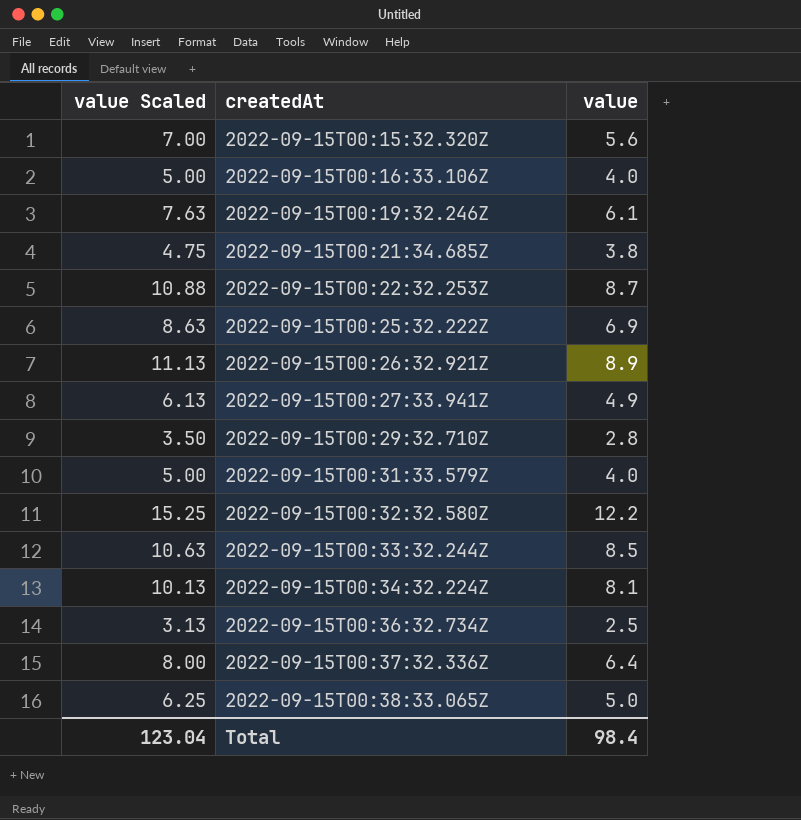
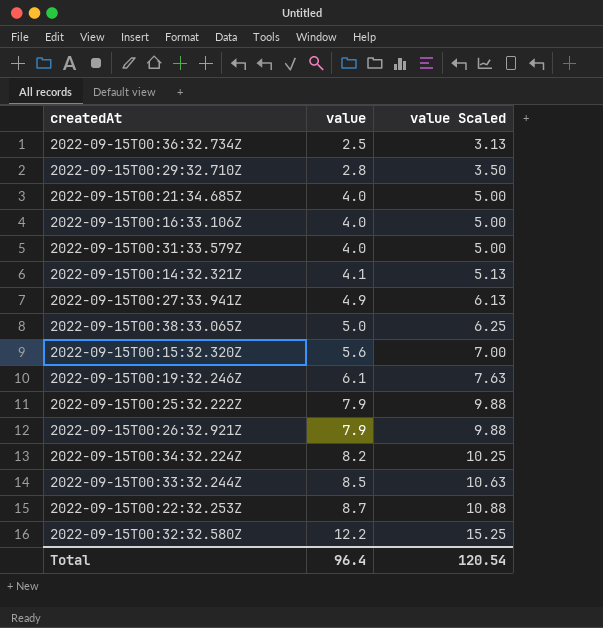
row order: createdAt ascending -> value ascending
column value Scaled | position: 1 -> 3
row 2022-09-15T00:37:32.336Z: 8.00 | 6.4 -> none
2022-09-15T00:21:34.685Z | value: 3.8 -> 4.0
2022-09-15T00:21:34.685Z | value Scaled: 4.75 -> 5.00
row 2022-09-15T00:14:32.321Z: none -> 4.1 | 5.13
2022-09-15T00:25:32.222Z | value: 6.9 -> 7.9
2022-09-15T00:25:32.222Z | value Scaled: 8.63 -> 9.88
2022-09-15T00:26:32.921Z | value: 8.9 -> 7.9
2022-09-15T00:26:32.921Z | value Scaled: 11.13 -> 9.88
2022-09-15T00:34:32.224Z | value: 8.1 -> 8.2
2022-09-15T00:34:32.224Z | value Scaled: 10.13 -> 10.25
Total | value: 98.4 -> 96.4
Total | value Scaled: 123.04 -> 120.54

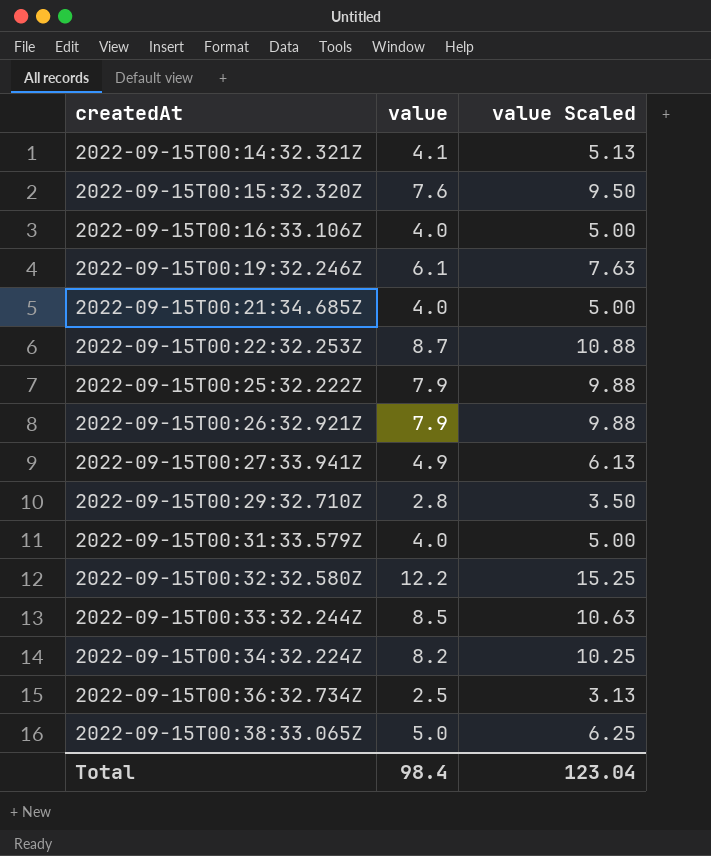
row order: value ascending -> createdAt ascending
2022-09-15T00:15:32.320Z | value: 5.6 -> 7.6
2022-09-15T00:15:32.320Z | value Scaled: 7.00 -> 9.50
Total | value: 96.4 -> 98.4
Total | value Scaled: 120.54 -> 123.04

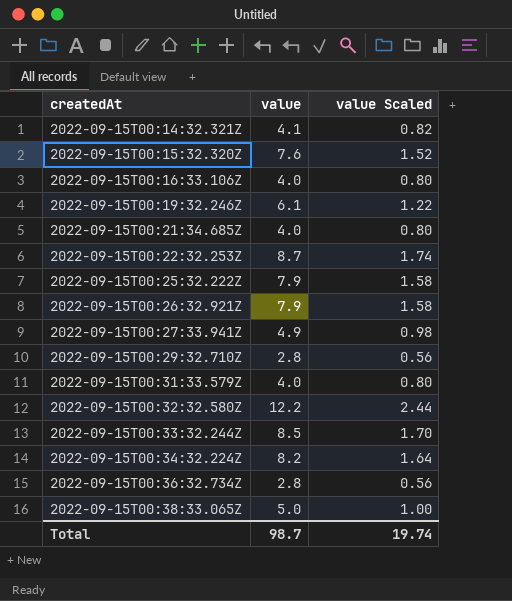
column value Scaled | formula: [value] * 1.25 -> [value] * 0.2
2022-09-15T00:36:32.734Z | value: 2.5 -> 2.8
Total | value: 98.4 -> 98.7
Total | value Scaled: 123.04 -> 19.74

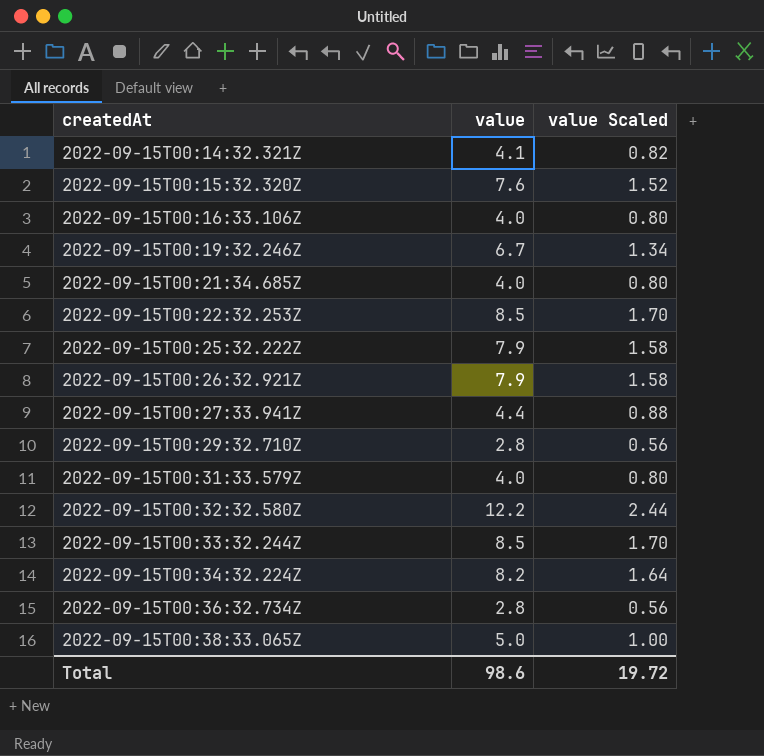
2022-09-15T00:19:32.246Z | value: 6.1 -> 6.7
2022-09-15T00:19:32.246Z | value Scaled: 1.22 -> 1.34
2022-09-15T00:22:32.253Z | value: 8.7 -> 8.5
2022-09-15T00:22:32.253Z | value Scaled: 1.74 -> 1.70
2022-09-15T00:27:33.941Z | value: 4.9 -> 4.4
2022-09-15T00:27:33.941Z | value Scaled: 0.98 -> 0.88
Total | value: 98.7 -> 98.6
Total | value Scaled: 19.74 -> 19.72

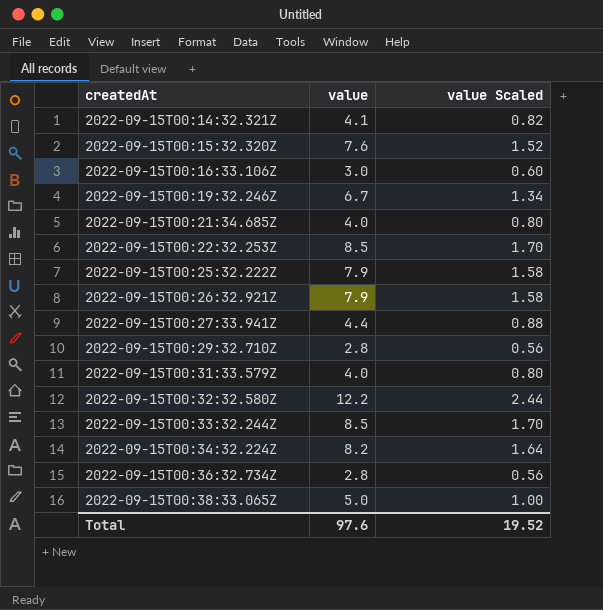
2022-09-15T00:16:33.106Z | value: 4.0 -> 3.0
2022-09-15T00:16:33.106Z | value Scaled: 0.80 -> 0.60
Total | value: 98.6 -> 97.6
Total | value Scaled: 19.72 -> 19.52

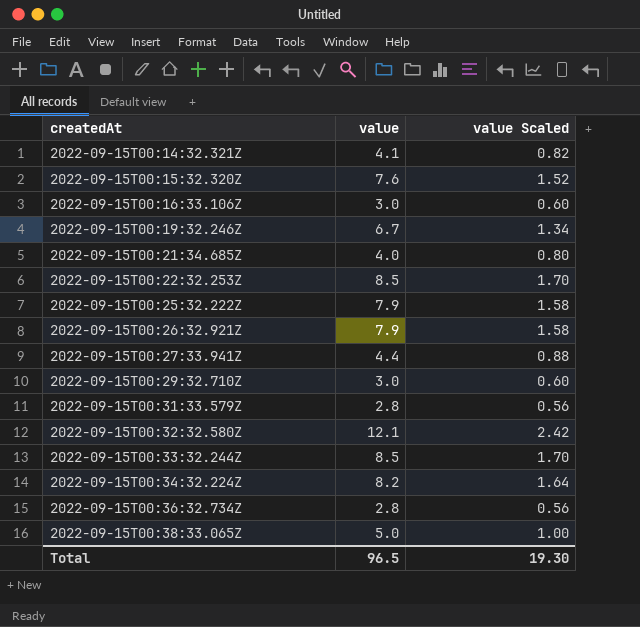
2022-09-15T00:29:32.710Z | value: 2.8 -> 3.0
2022-09-15T00:29:32.710Z | value Scaled: 0.56 -> 0.60
2022-09-15T00:31:33.579Z | value: 4.0 -> 2.8
2022-09-15T00:31:33.579Z | value Scaled: 0.80 -> 0.56
2022-09-15T00:32:32.580Z | value: 12.2 -> 12.1
2022-09-15T00:32:32.580Z | value Scaled: 2.44 -> 2.42
Total | value: 97.6 -> 96.5
Total | value Scaled: 19.52 -> 19.30

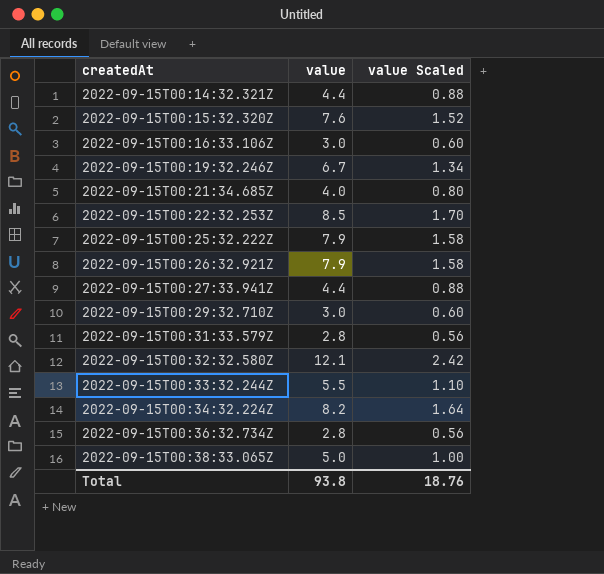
2022-09-15T00:14:32.321Z | value: 4.1 -> 4.4
2022-09-15T00:14:32.321Z | value Scaled: 0.82 -> 0.88
2022-09-15T00:33:32.244Z | value: 8.5 -> 5.5
2022-09-15T00:33:32.244Z | value Scaled: 1.70 -> 1.10
Total | value: 96.5 -> 93.8
Total | value Scaled: 19.30 -> 18.76

